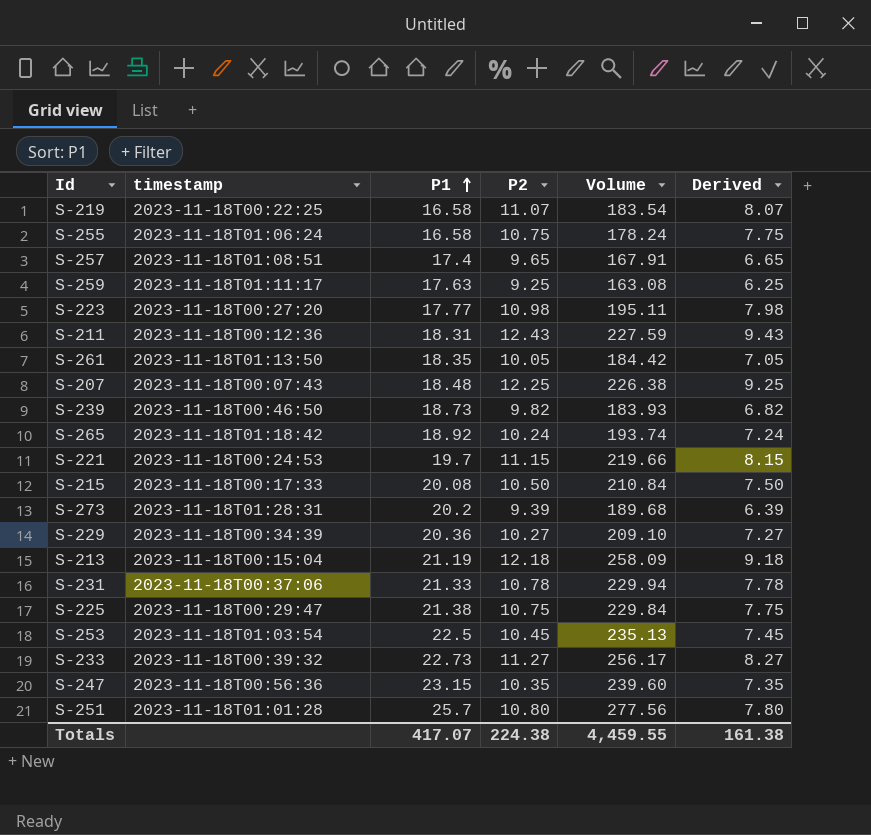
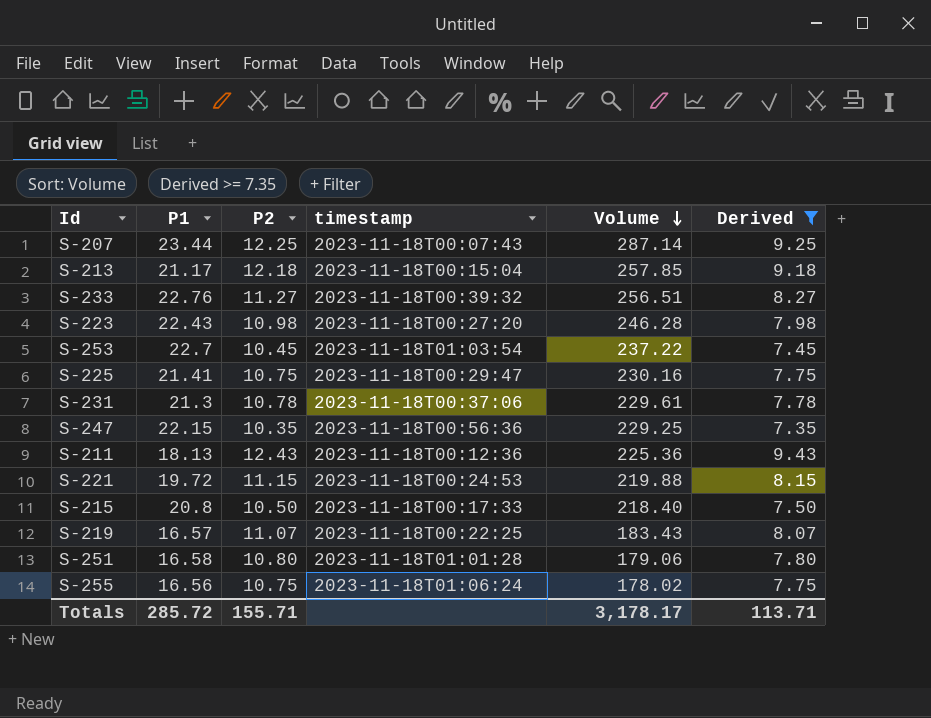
filter: none -> Derived >= 7.35
row order: P1 ascending -> Volume descending
column timestamp | position: 2 -> 4
S-207 | P1: 18.48 -> 23.44
S-207 | Volume: 226.38 -> 287.14
S-213 | P1: 21.19 -> 21.17
S-213 | Volume: 258.09 -> 257.85
S-233 | P1: 22.73 -> 22.76
S-233 | Volume: 256.17 -> 256.51
S-223 | P1: 17.77 -> 22.43
S-223 | Volume: 195.11 -> 246.28
S-253 | P1: 22.5 -> 22.7
S-253 | Volume: 235.13 -> 237.22
S-225 | P1: 21.38 -> 21.41
S-225 | Volume: 229.84 -> 230.16
S-231 | P1: 21.33 -> 21.3
S-231 | Volume: 229.94 -> 229.61
S-247 | P1: 23.15 -> 22.15
S-247 | Volume: 239.60 -> 229.25
S-211 | P1: 18.31 -> 18.13
S-211 | Volume: 227.59 -> 225.36
S-221 | P1: 19.7 -> 19.72
S-221 | Volume: 219.66 -> 219.88
S-215 | P1: 20.08 -> 20.8
S-215 | Volume: 210.84 -> 218.40
S-219 | P1: 16.58 -> 16.57
S-219 | Volume: 183.54 -> 183.43
S-251 | P1: 25.7 -> 16.58
S-251 | Volume: 277.56 -> 179.06
S-255 | P1: 16.58 -> 16.56
S-255 | Volume: 178.24 -> 178.02
Totals | P1: 417.07 -> 285.72
Totals | P2: 224.38 -> 155.71
Totals | Volume: 4,459.55 -> 3,178.17
Totals | Derived: 161.38 -> 113.71

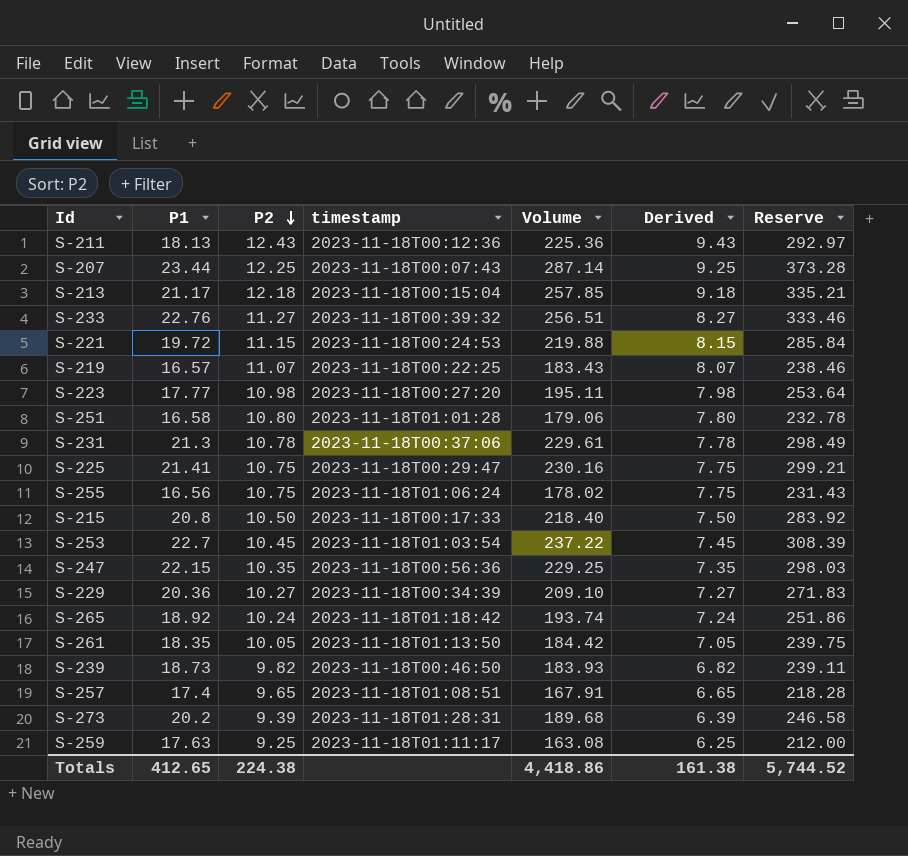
filter: Derived >= 7.35 -> none
row order: Volume descending -> P2 descending
column Reserve | formula: none -> [Volume] * 1.3
S-223 | P1: 22.43 -> 17.77
S-223 | Volume: 246.28 -> 195.11
Totals | P1: 285.72 -> 412.65
Totals | P2: 155.71 -> 224.38
Totals | Volume: 3,178.17 -> 4,418.86
Totals | Derived: 113.71 -> 161.38

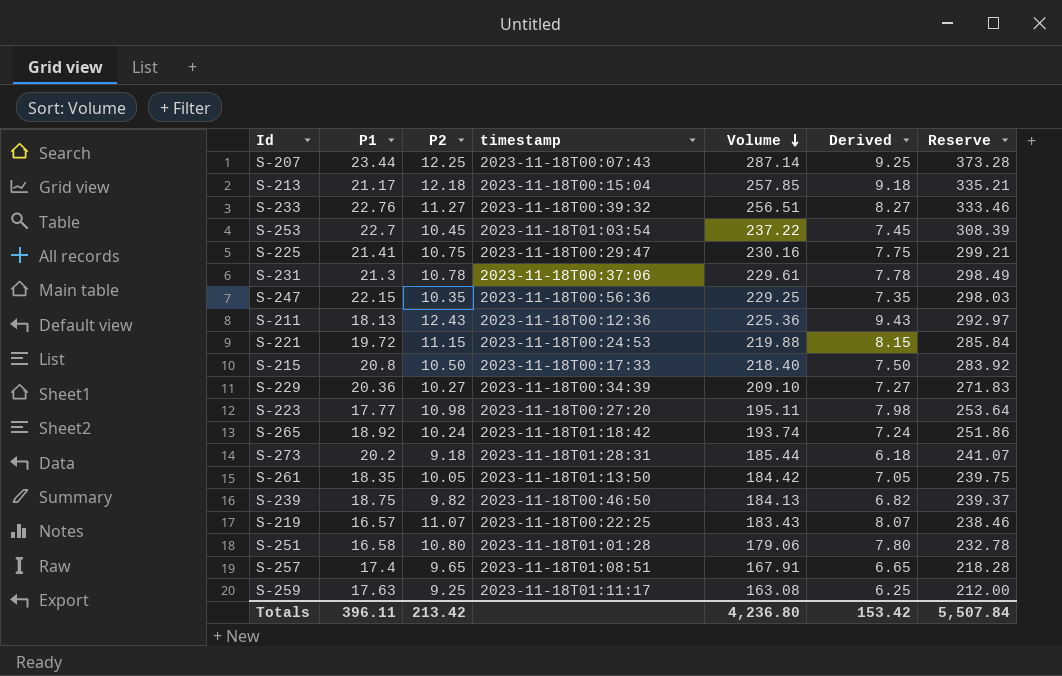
row order: P2 descending -> Volume descending
row S-255: 16.56 | 10.75 | 2023-11-18T01:06:24 | 178.02 | 7.75 | 231.43 -> none
S-273 | P2: 9.39 -> 9.18
S-273 | Volume: 189.68 -> 185.44
S-273 | Derived: 6.39 -> 6.18
S-273 | Reserve: 246.58 -> 241.07
S-239 | P1: 18.73 -> 18.75
S-239 | Volume: 183.93 -> 184.13
S-239 | Reserve: 239.11 -> 239.37
Totals | P1: 412.65 -> 396.11
Totals | P2: 224.38 -> 213.42
Totals | Volume: 4,418.86 -> 4,236.80
Totals | Derived: 161.38 -> 153.42
Totals | Reserve: 5,744.52 -> 5,507.84

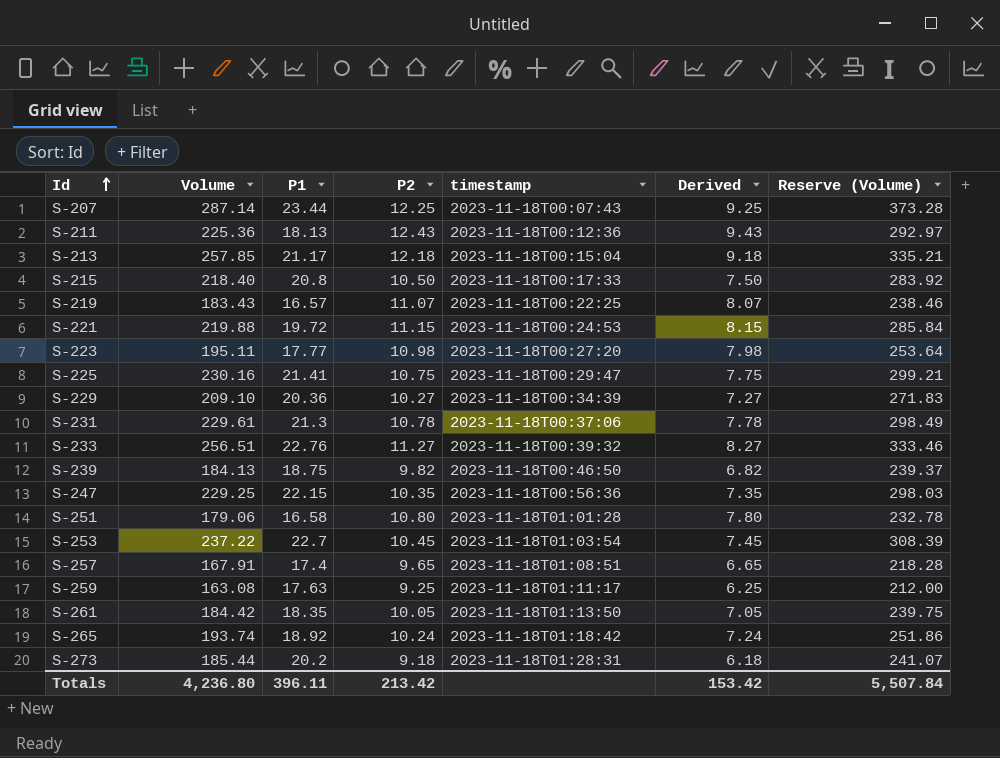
row order: Volume descending -> Id ascending
column Volume | position: 5 -> 2
column name: Reserve -> Reserve (Volume)

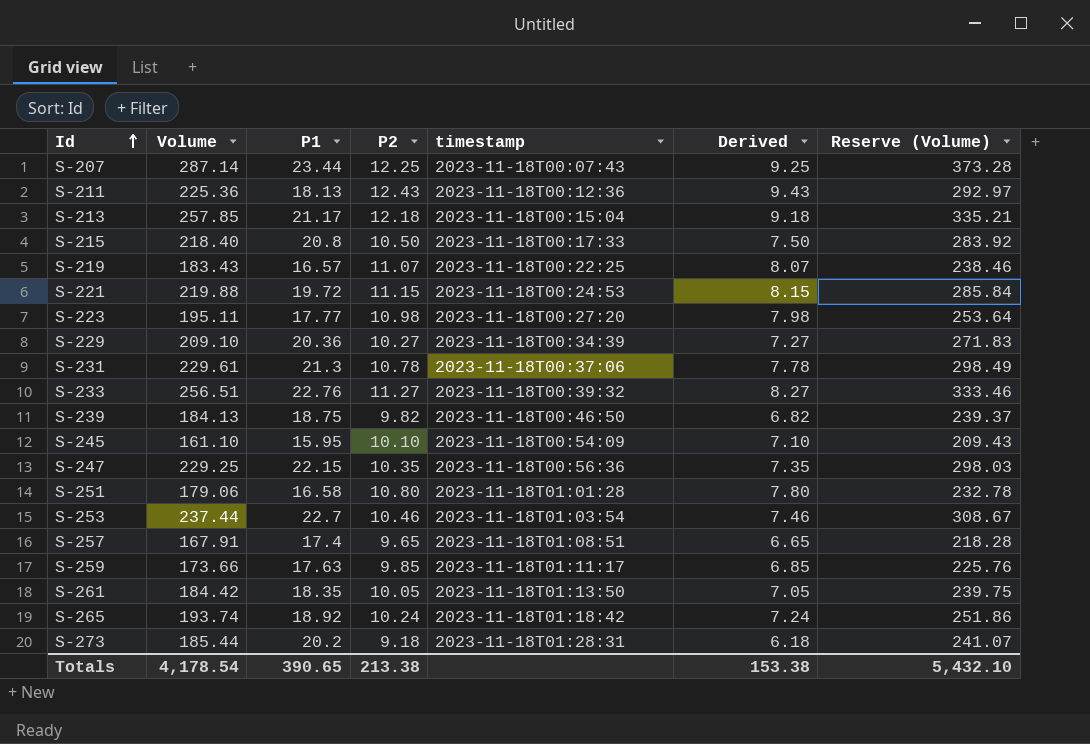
row S-225: 230.16 | 21.41 | 10.75 | 2023-11-18T00:29:47 | 7.75 | 299.21 -> none
row S-245: none -> 161.10 | 15.95 | 10.10 | 2023-11-18T00:54:09 | 7.10 | 209.43
S-253 | Volume: 237.22 -> 237.44
S-253 | P2: 10.45 -> 10.46
S-253 | Derived: 7.45 -> 7.46
S-253 | Reserve (Volume): 308.39 -> 308.67
S-259 | Volume: 163.08 -> 173.66
S-259 | P2: 9.25 -> 9.85
S-259 | Derived: 6.25 -> 6.85
S-259 | Reserve (Volume): 212.00 -> 225.76
Totals | Volume: 4,236.80 -> 4,178.54
Totals | P1: 396.11 -> 390.65
Totals | P2: 213.42 -> 213.38
Totals | Derived: 153.42 -> 153.38
Totals | Reserve (Volume): 5,507.84 -> 5,432.10

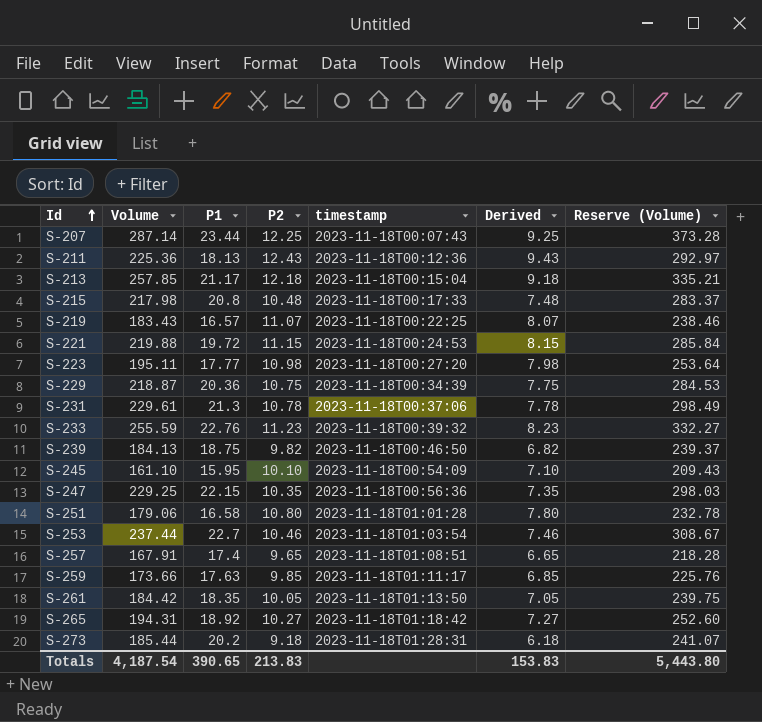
S-215 | Volume: 218.40 -> 217.98
S-215 | P2: 10.50 -> 10.48
S-215 | Derived: 7.50 -> 7.48
S-215 | Reserve (Volume): 283.92 -> 283.37
S-229 | Volume: 209.10 -> 218.87
S-229 | P2: 10.27 -> 10.75
S-229 | Derived: 7.27 -> 7.75
S-229 | Reserve (Volume): 271.83 -> 284.53
S-233 | Volume: 256.51 -> 255.59
S-233 | P2: 11.27 -> 11.23
S-233 | Derived: 8.27 -> 8.23
S-233 | Reserve (Volume): 333.46 -> 332.27
S-265 | Volume: 193.74 -> 194.31
S-265 | P2: 10.24 -> 10.27
S-265 | Derived: 7.24 -> 7.27
S-265 | Reserve (Volume): 251.86 -> 252.60
Totals | Volume: 4,178.54 -> 4,187.54
Totals | P2: 213.38 -> 213.83
Totals | Derived: 153.38 -> 153.83
Totals | Reserve (Volume): 5,432.10 -> 5,443.80

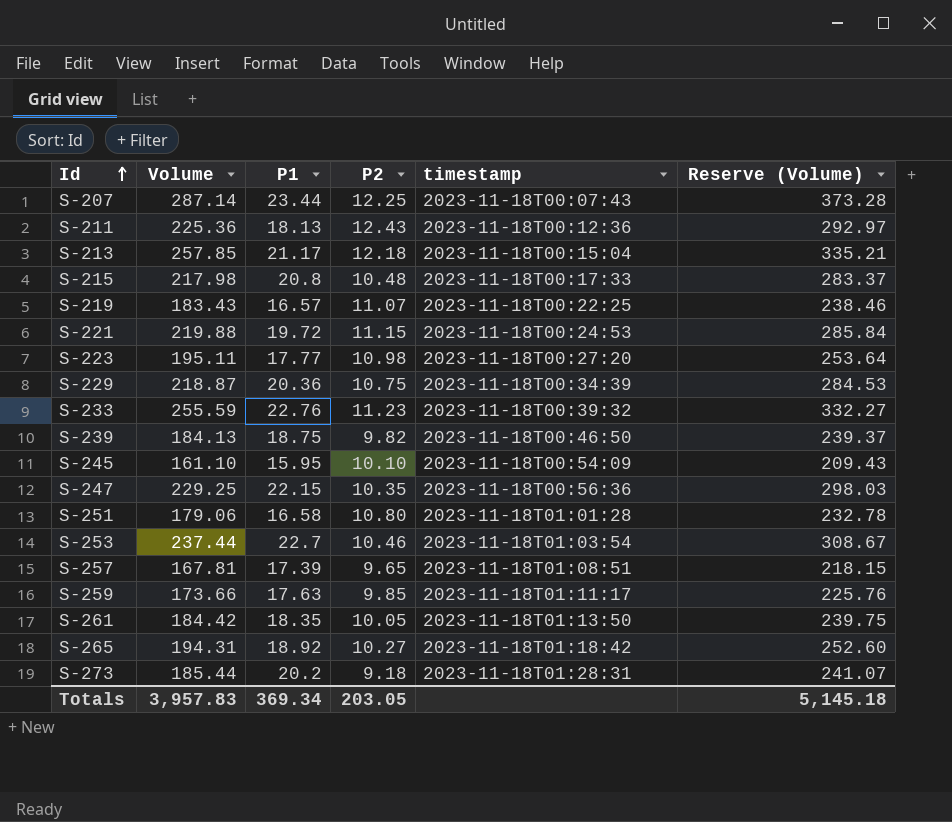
column Derived | formula: [P2] - 3 -> none
row S-231: 229.61 | 21.3 | 10.78 | 2023-11-18T00:37:06 | 7.78 | 298.49 -> none
S-257 | Volume: 167.91 -> 167.81
S-257 | P1: 17.4 -> 17.39
S-257 | Reserve (Volume): 218.28 -> 218.15
Totals | Volume: 4,187.54 -> 3,957.83
Totals | P1: 390.65 -> 369.34
Totals | P2: 213.83 -> 203.05
Totals | Reserve (Volume): 5,443.80 -> 5,145.18

